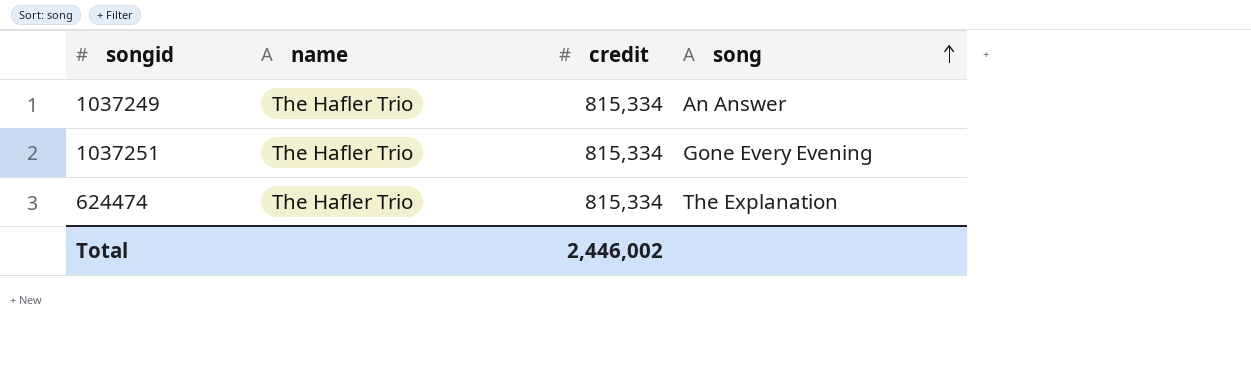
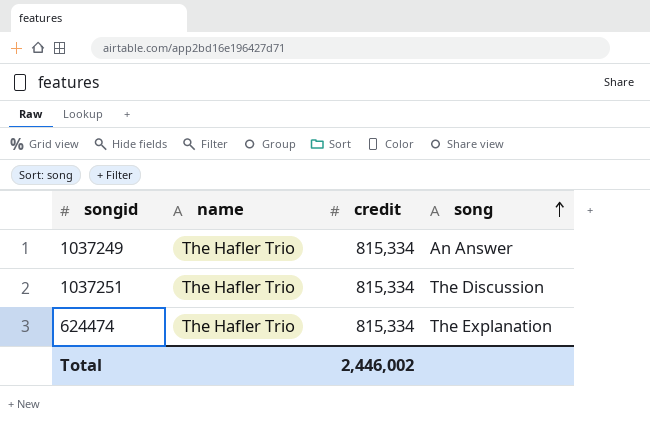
1037251 | song: Gone Every Evening -> The Discussion

